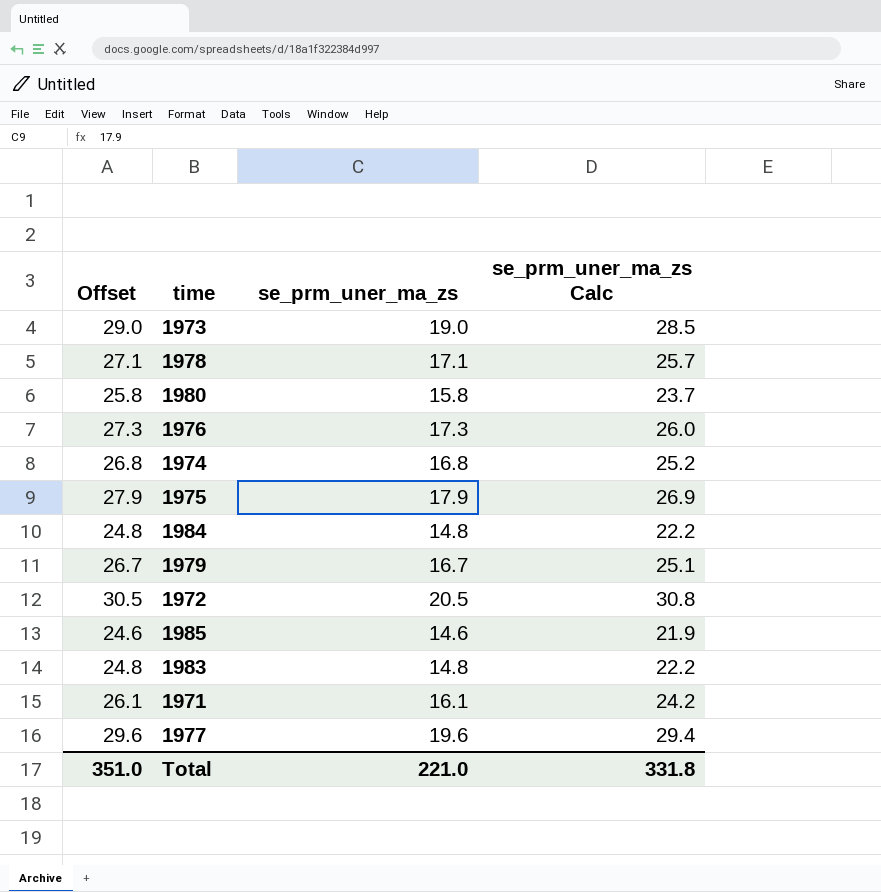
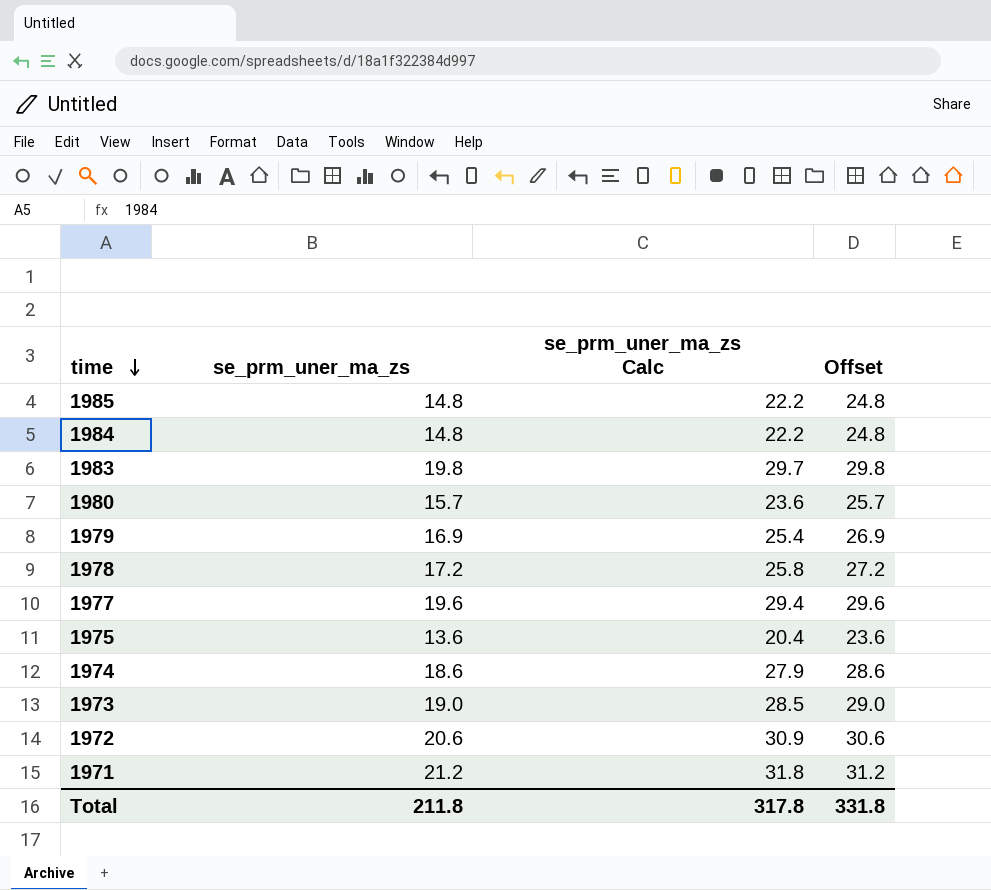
row order: none -> time descending
column Offset | position: 1 -> 4
row 1976: 27.3 | 17.3 | 26.0 -> none
1985 | se_prm_uner_ma_zs: 14.6 -> 14.8
1985 | se_prm_uner_ma_zs Calc: 21.9 -> 22.2
1985 | Offset: 24.6 -> 24.8
1983 | se_prm_uner_ma_zs: 14.8 -> 19.8
1983 | se_prm_uner_ma_zs Calc: 22.2 -> 29.7
1983 | Offset: 24.8 -> 29.8
1980 | se_prm_uner_ma_zs: 15.8 -> 15.7
1980 | se_prm_uner_ma_zs Calc: 23.7 -> 23.6
1980 | Offset: 25.8 -> 25.7
1979 | se_prm_uner_ma_zs: 16.7 -> 16.9
1979 | se_prm_uner_ma_zs Calc: 25.1 -> 25.4
1979 | Offset: 26.7 -> 26.9
1978 | se_prm_uner_ma_zs: 17.1 -> 17.2
1978 | se_prm_uner_ma_zs Calc: 25.7 -> 25.8
1978 | Offset: 27.1 -> 27.2
1975 | se_prm_uner_ma_zs: 17.9 -> 13.6
1975 | se_prm_uner_ma_zs Calc: 26.9 -> 20.4
1975 | Offset: 27.9 -> 23.6
1974 | se_prm_uner_ma_zs: 16.8 -> 18.6
1974 | se_prm_uner_ma_zs Calc: 25.2 -> 27.9
1974 | Offset: 26.8 -> 28.6
1972 | se_prm_uner_ma_zs: 20.5 -> 20.6
1972 | se_prm_uner_ma_zs Calc: 30.8 -> 30.9
1972 | Offset: 30.5 -> 30.6
1971 | se_prm_uner_ma_zs: 16.1 -> 21.2
1971 | se_prm_uner_ma_zs Calc: 24.2 -> 31.8
1971 | Offset: 26.1 -> 31.2
Total | se_prm_uner_ma_zs: 221.0 -> 211.8
Total | se_prm_uner_ma_zs Calc: 331.8 -> 317.8
Total | Offset: 351.0 -> 331.8

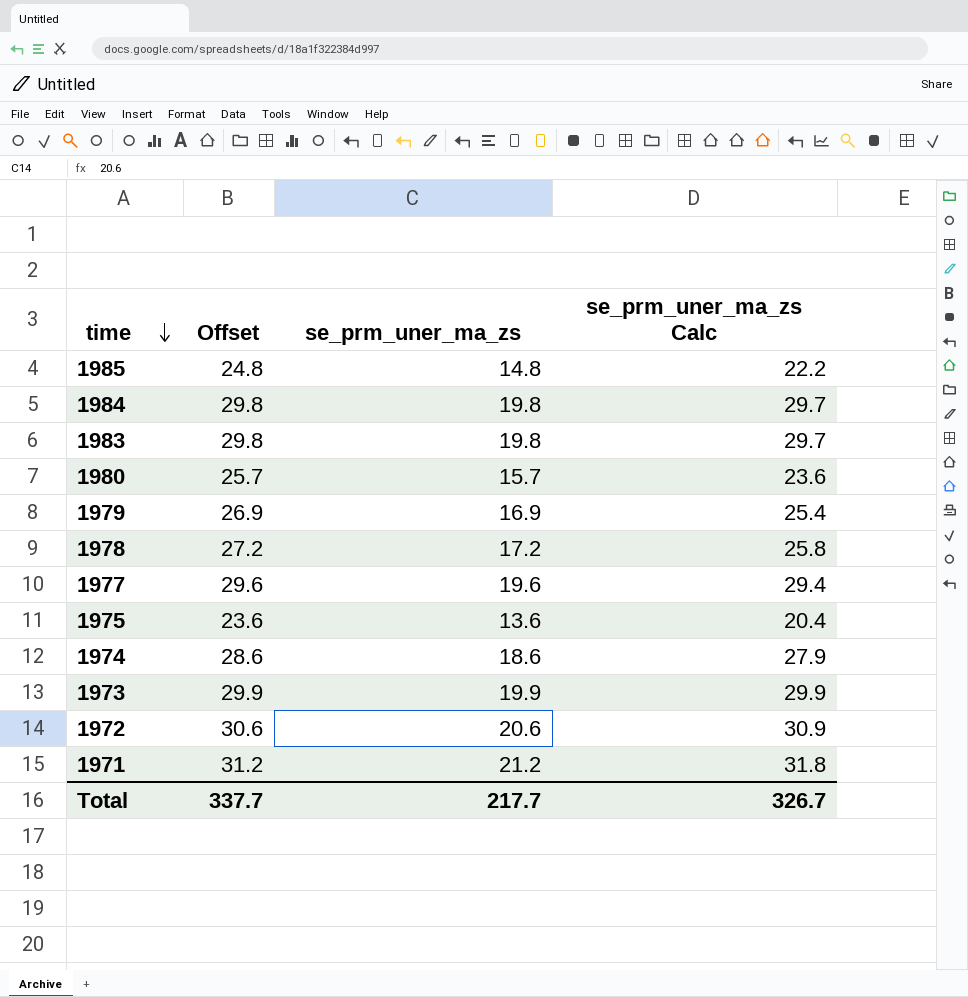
column Offset | position: 4 -> 2
1984 | Offset: 24.8 -> 29.8
1984 | se_prm_uner_ma_zs: 14.8 -> 19.8
1984 | se_prm_uner_ma_zs Calc: 22.2 -> 29.7
1973 | Offset: 29.0 -> 29.9
1973 | se_prm_uner_ma_zs: 19.0 -> 19.9
1973 | se_prm_uner_ma_zs Calc: 28.5 -> 29.9
Total | Offset: 331.8 -> 337.7
Total | se_prm_uner_ma_zs: 211.8 -> 217.7
Total | se_prm_uner_ma_zs Calc: 317.8 -> 326.7

